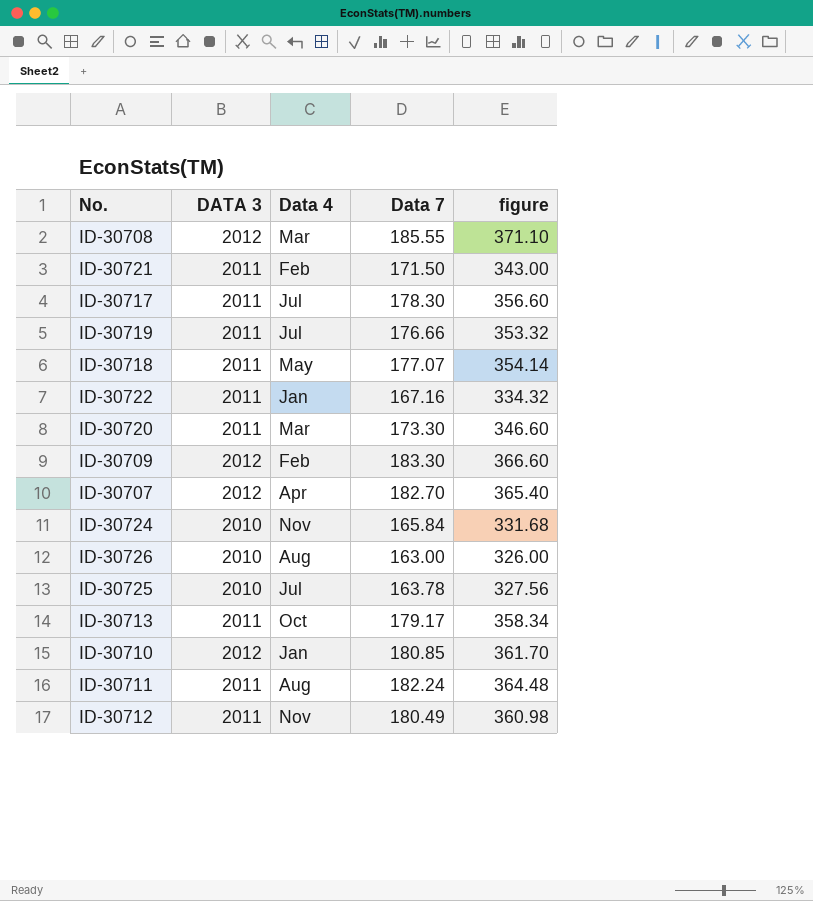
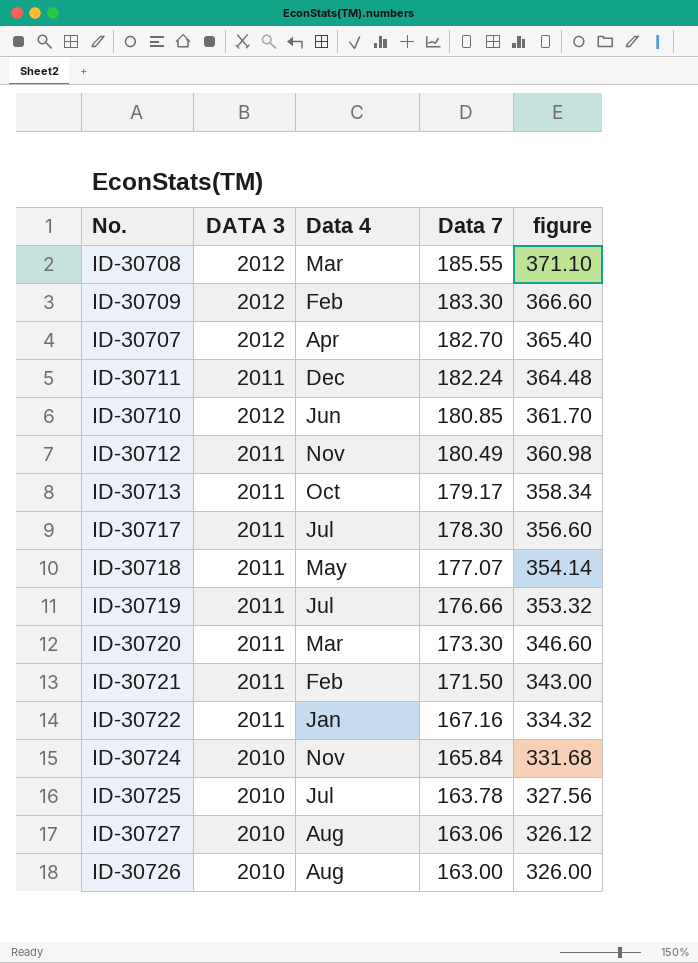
row order: none -> Data 7 descending
ID-30711 | Data 4: Aug -> Dec
ID-30710 | Data 4: Jan -> Jun
row ID-30727: none -> 2010 | Aug | 163.06 | 326.12

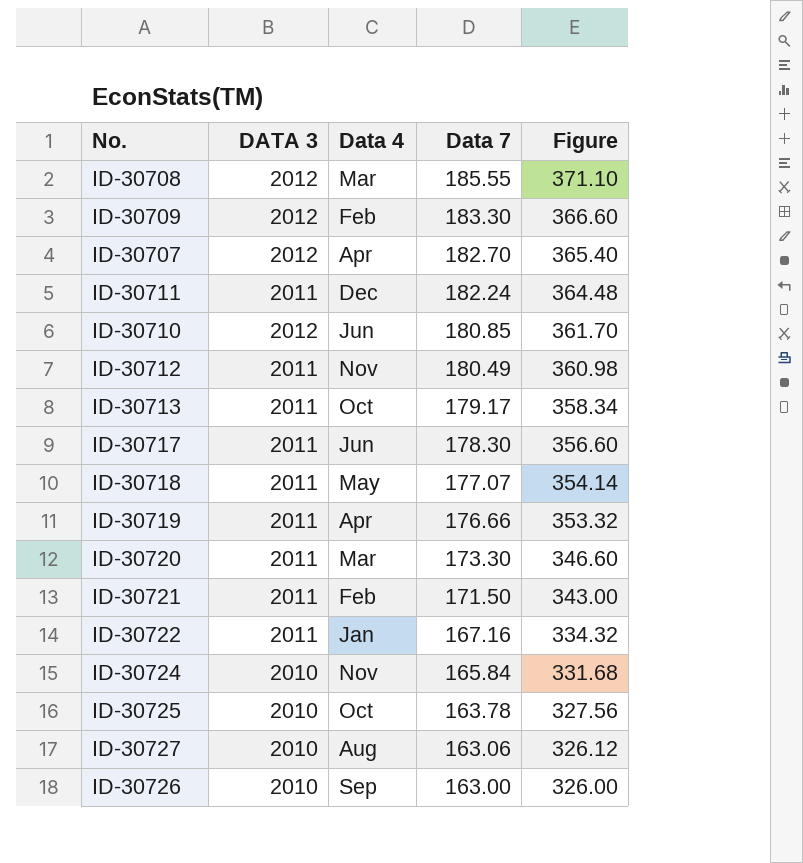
column name: figure -> Figure
ID-30717 | Data 4: Jul -> Jun
ID-30719 | Data 4: Jul -> Apr
ID-30725 | Data 4: Jul -> Oct
ID-30726 | Data 4: Aug -> Sep

